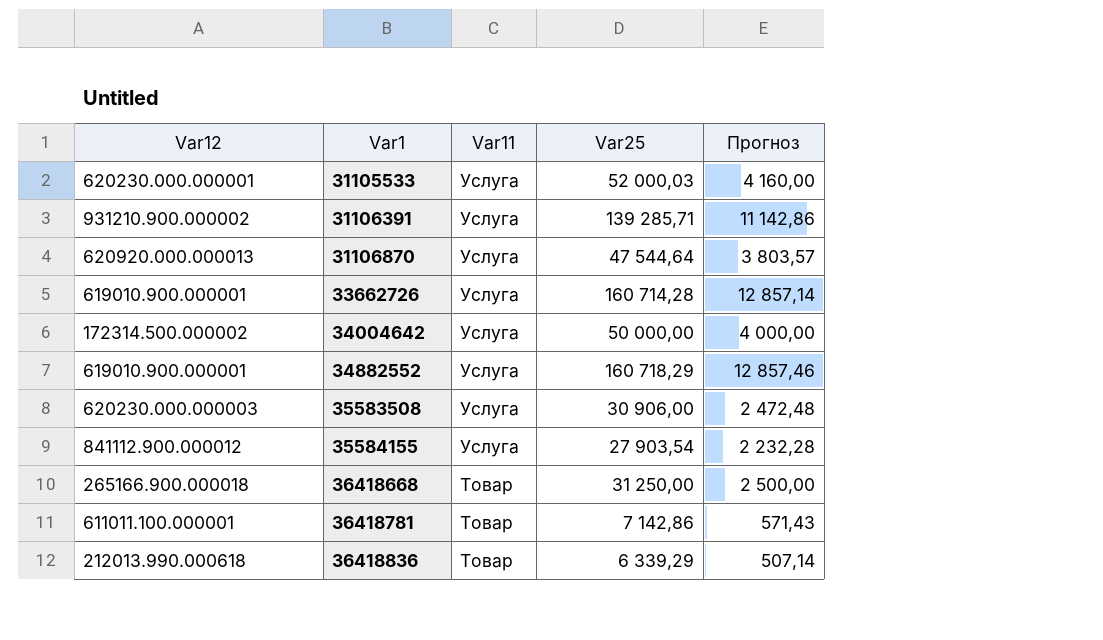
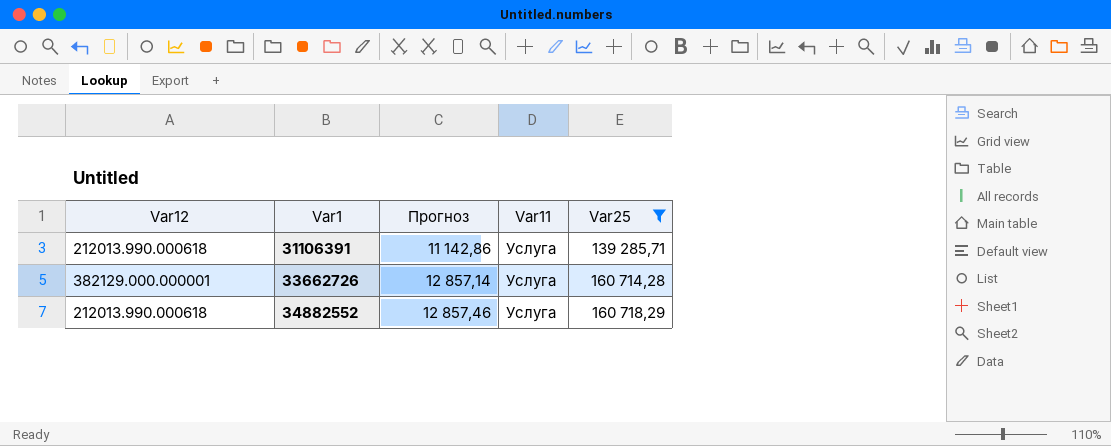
filter: none -> Var25 >= 139 285,71
column Прогноз | position: 5 -> 3
31106391 | Var12: 931210.900.000002 -> 212013.990.000618
33662726 | Var12: 619010.900.000001 -> 382129.000.000001
34882552 | Var12: 619010.900.000001 -> 212013.990.000618

